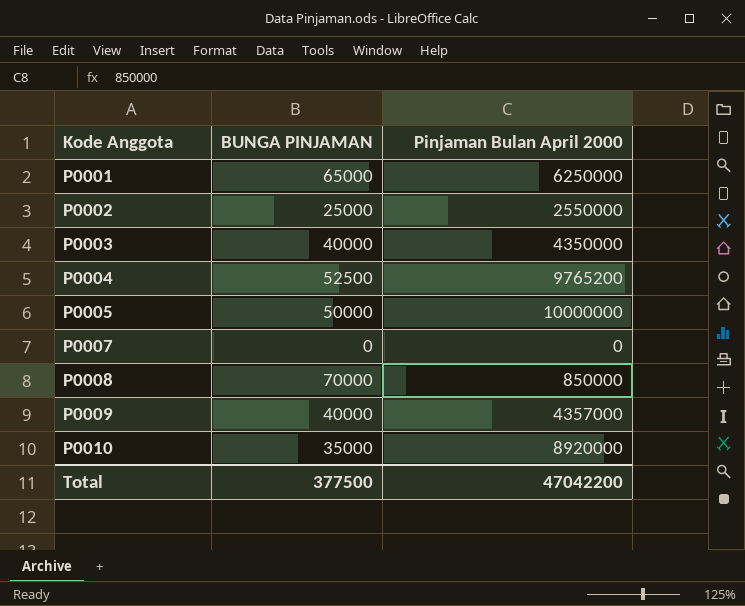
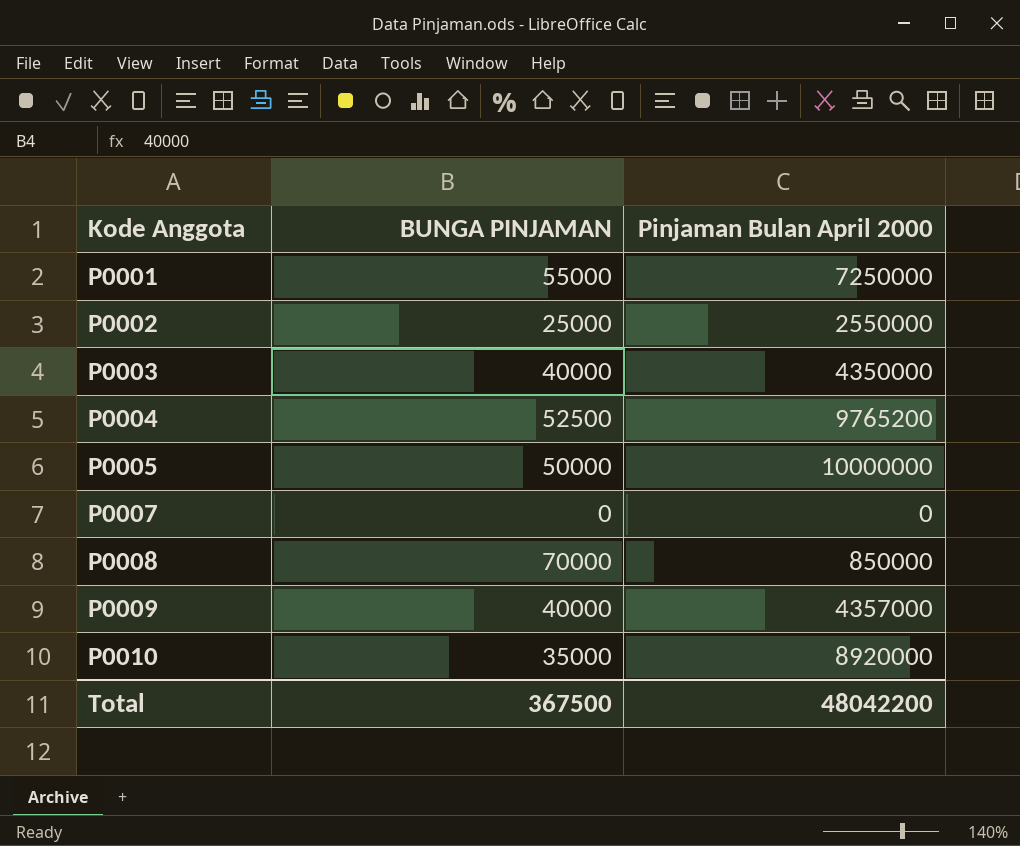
P0001 | BUNGA PINJAMAN: 65000 -> 55000
P0001 | Pinjaman Bulan April 2000: 6250000 -> 7250000
Total | BUNGA PINJAMAN: 377500 -> 367500
Total | Pinjaman Bulan April 2000: 47042200 -> 48042200

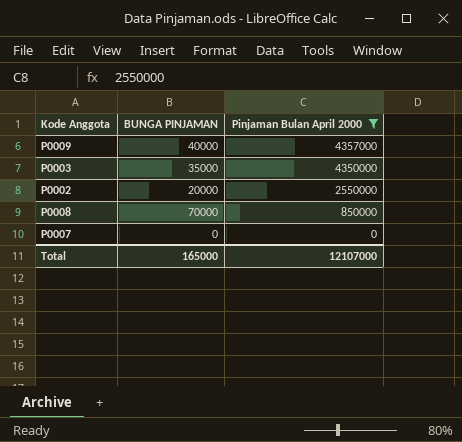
filter: none -> Pinjaman Bulan April 2000 <= 4357000
row order: Kode Anggota ascending -> Pinjaman Bulan April 2000 descending
P0003 | BUNGA PINJAMAN: 40000 -> 35000
P0002 | BUNGA PINJAMAN: 25000 -> 20000
Total | BUNGA PINJAMAN: 367500 -> 165000
Total | Pinjaman Bulan April 2000: 48042200 -> 12107000

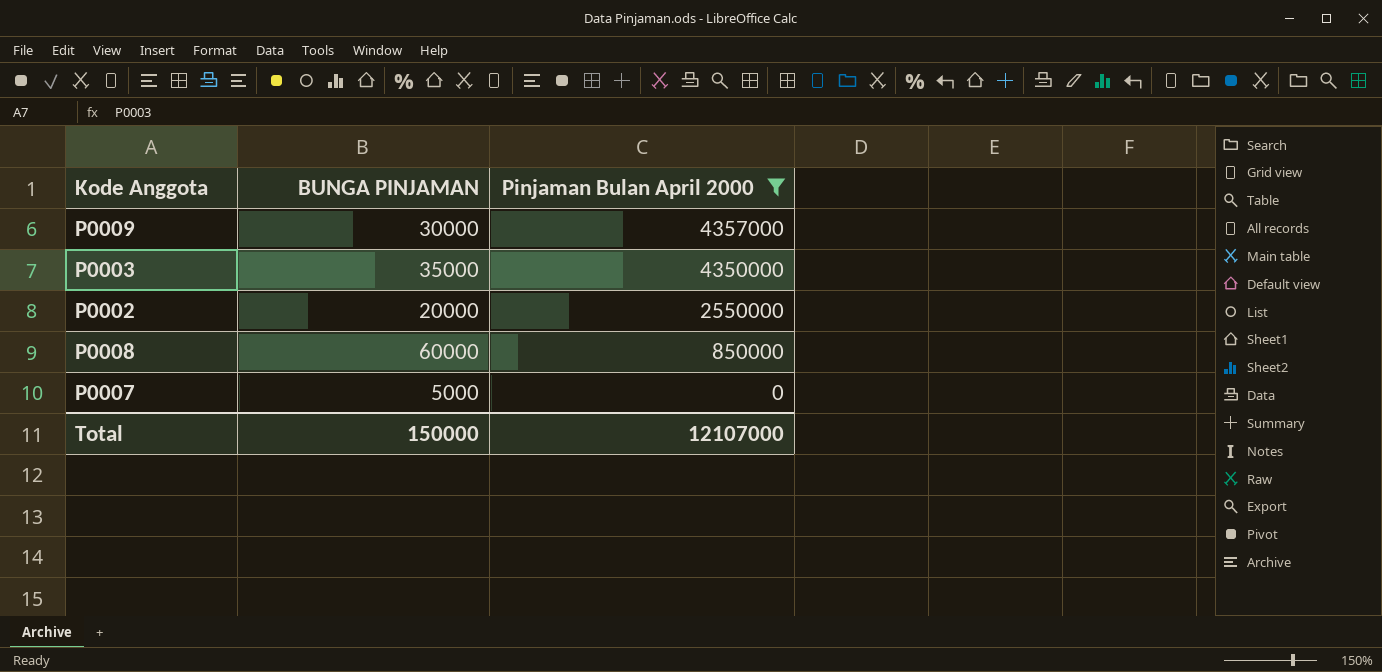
P0009 | BUNGA PINJAMAN: 40000 -> 30000
P0008 | BUNGA PINJAMAN: 70000 -> 60000
P0007 | BUNGA PINJAMAN: 0 -> 5000
Total | BUNGA PINJAMAN: 165000 -> 150000

